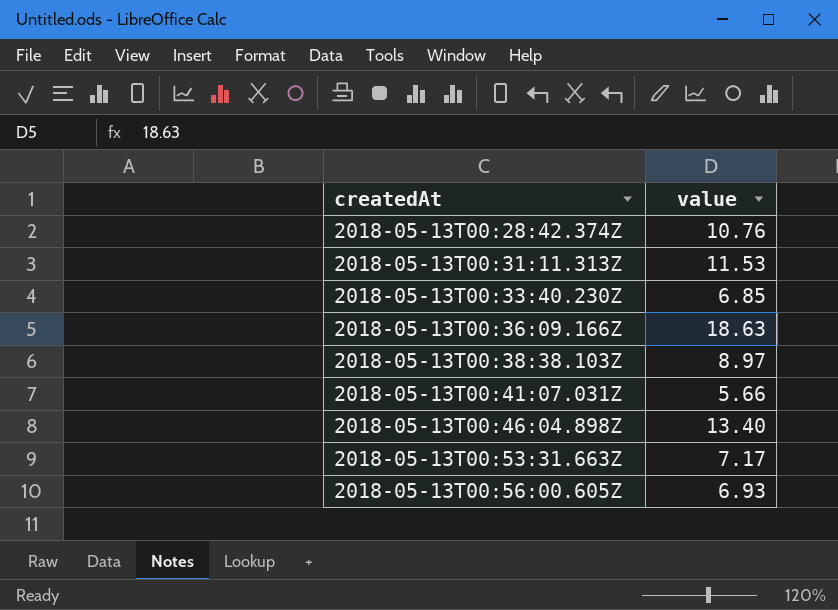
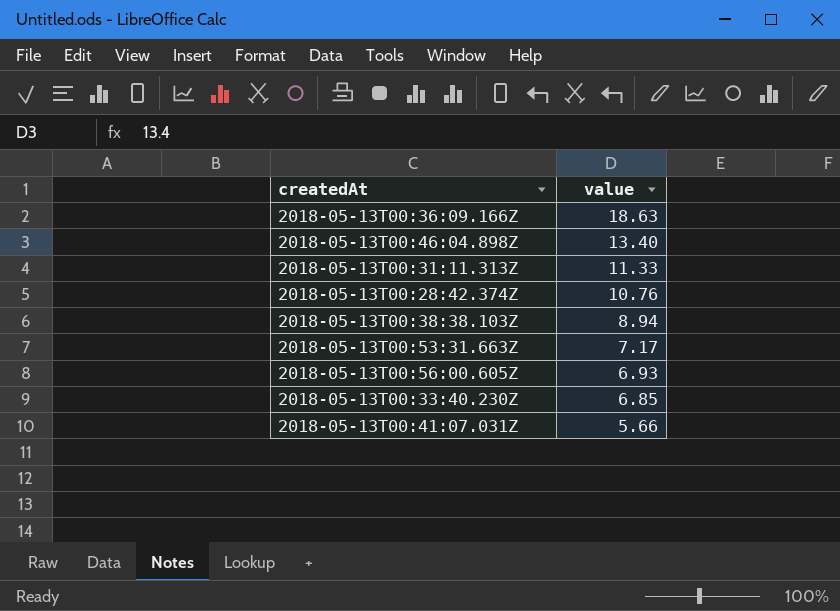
row order: createdAt ascending -> value descending
2018-05-13T00:31:11.313Z | value: 11.53 -> 11.33
2018-05-13T00:38:38.103Z | value: 8.97 -> 8.94

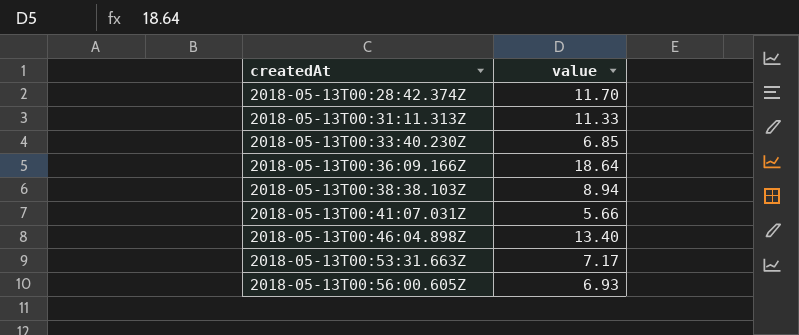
row order: value descending -> createdAt ascending
2018-05-13T00:28:42.374Z | value: 10.76 -> 11.70
2018-05-13T00:36:09.166Z | value: 18.63 -> 18.64

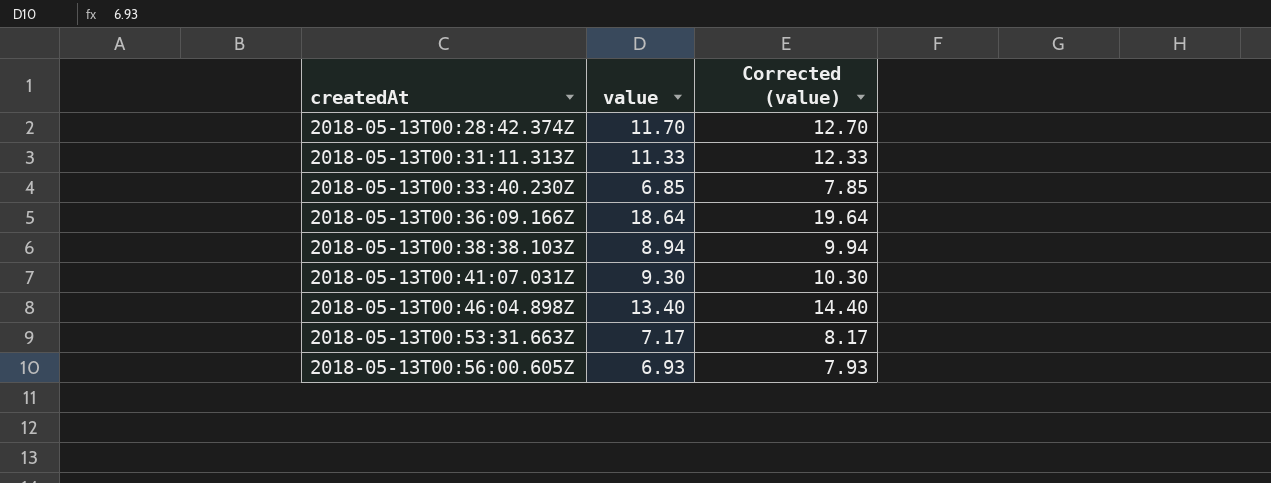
column Corrected (value) | formula: none -> [value] + 1
2018-05-13T00:41:07.031Z | value: 5.66 -> 9.30

